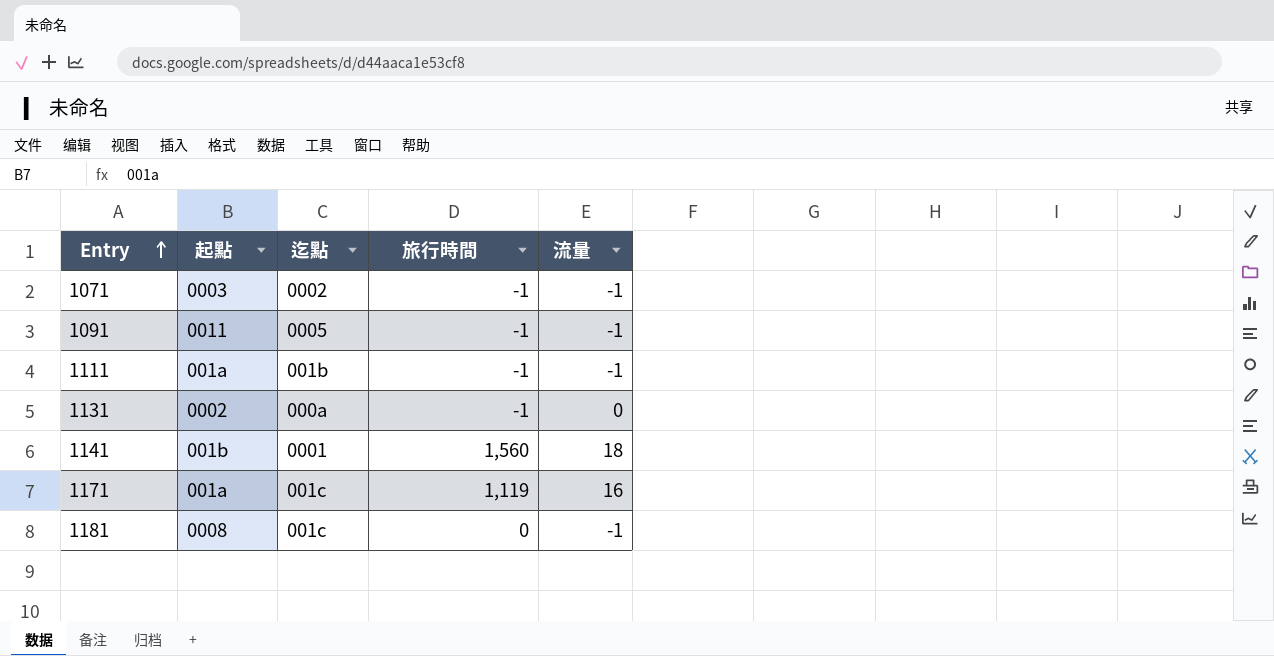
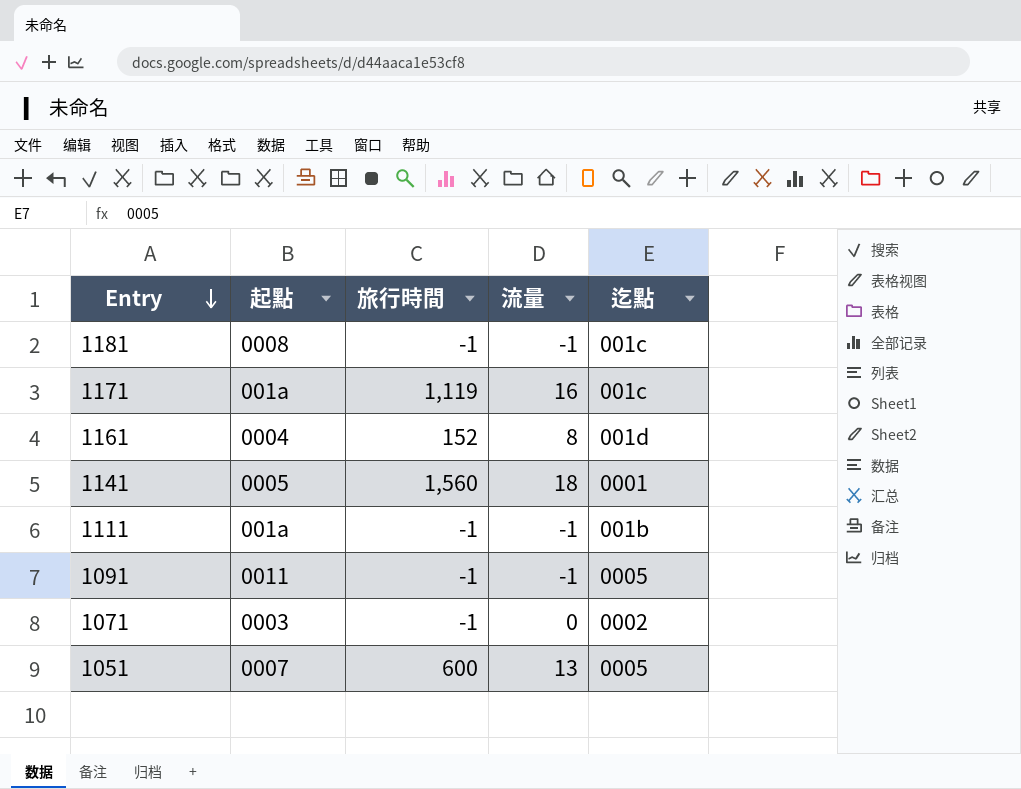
row order: Entry ascending -> Entry descending
column 迄點 | position: 3 -> 5
row 1131: 0002 | 000a | -1 | 0 -> none
1181 | 旅行時間: 0 -> -1
row 1161: none -> 0004 | 152 | 8 | 001d
1141 | 起點: 001b -> 0005
1071 | 流量: -1 -> 0
row 1051: none -> 0007 | 600 | 13 | 0005

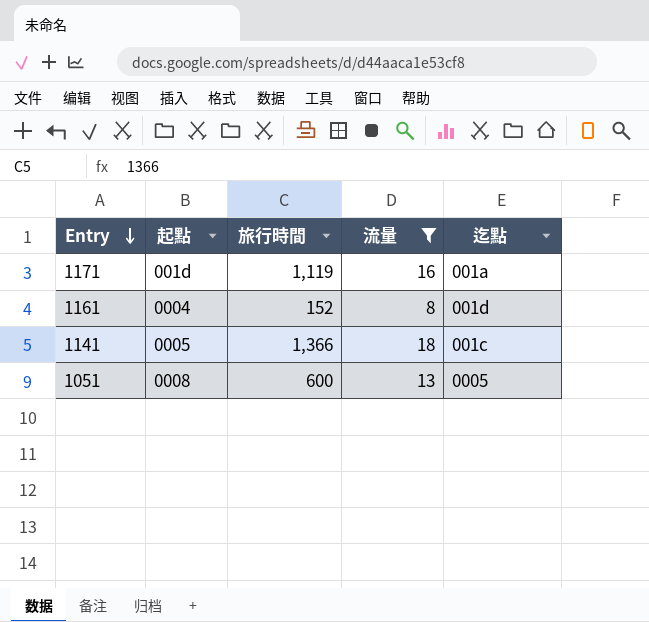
filter: none -> 流量 >= 8
1171 | 起點: 001a -> 001d
1171 | 迄點: 001c -> 001a
1141 | 旅行時間: 1,560 -> 1,366
1141 | 迄點: 0001 -> 001c
1051 | 起點: 0007 -> 0008

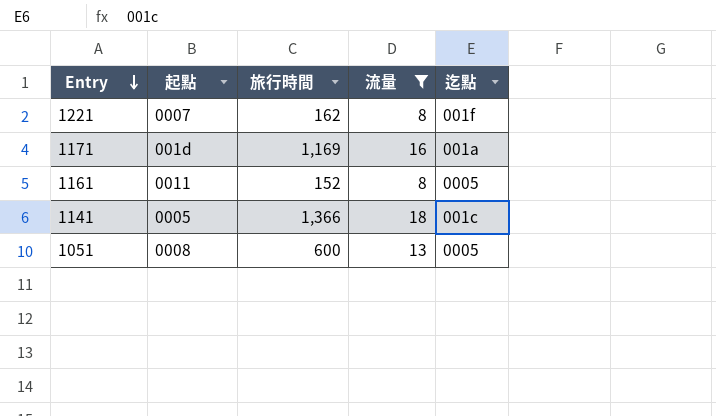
row 1221: none -> 0007 | 162 | 8 | 001f
1171 | 旅行時間: 1,119 -> 1,169
1161 | 起點: 0004 -> 0011
1161 | 迄點: 001d -> 0005

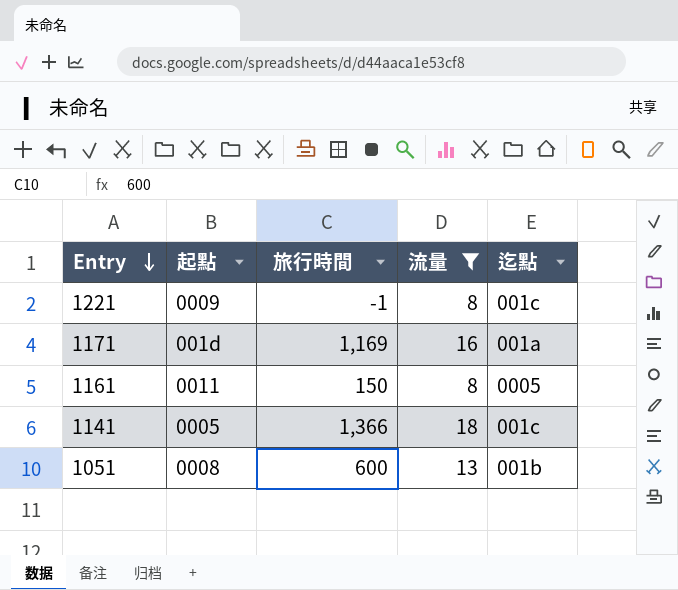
1221 | 起點: 0007 -> 0009
1221 | 旅行時間: 162 -> -1
1221 | 迄點: 001f -> 001c
1161 | 旅行時間: 152 -> 150
1051 | 迄點: 0005 -> 001b

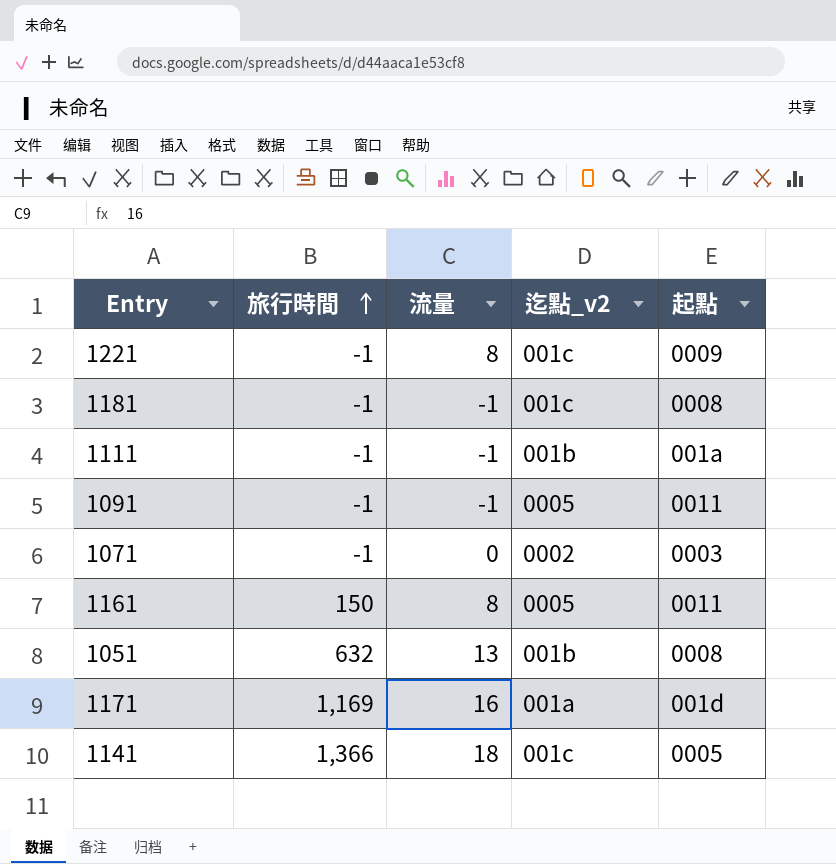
filter: 流量 >= 8 -> none
row order: Entry descending -> 旅行時間 ascending
column name: 迄點 -> 迄點_v2
column 起點 | position: 2 -> 5
1051 | 旅行時間: 600 -> 632

